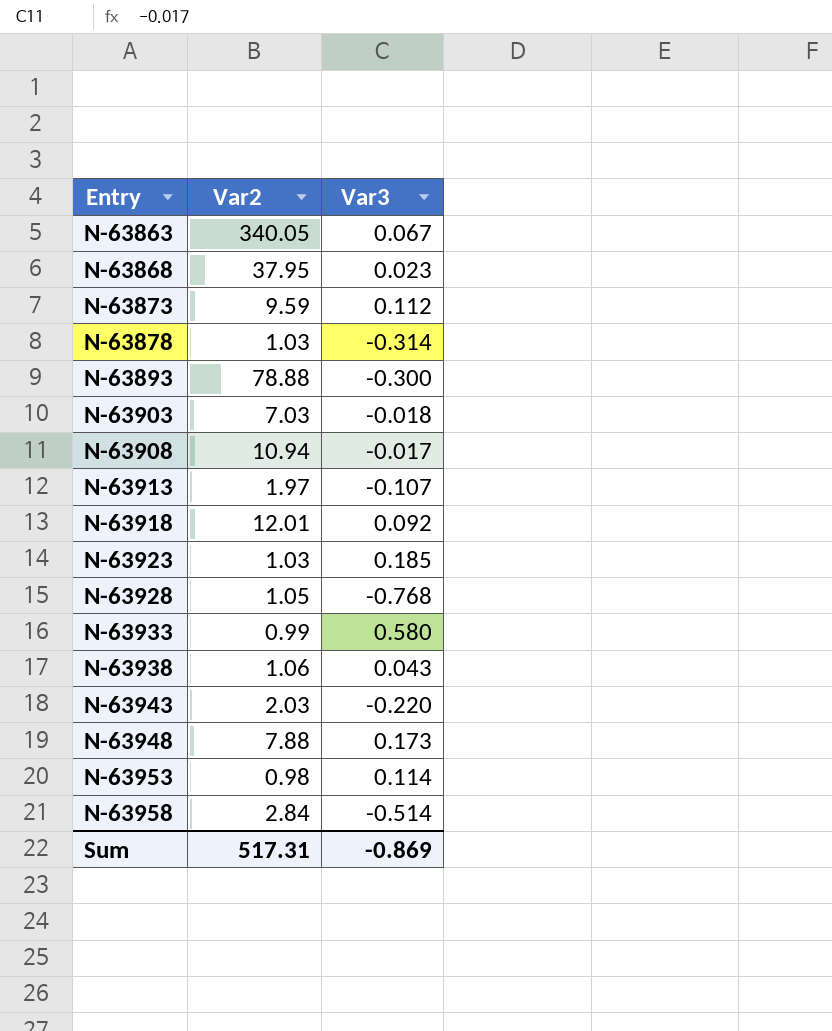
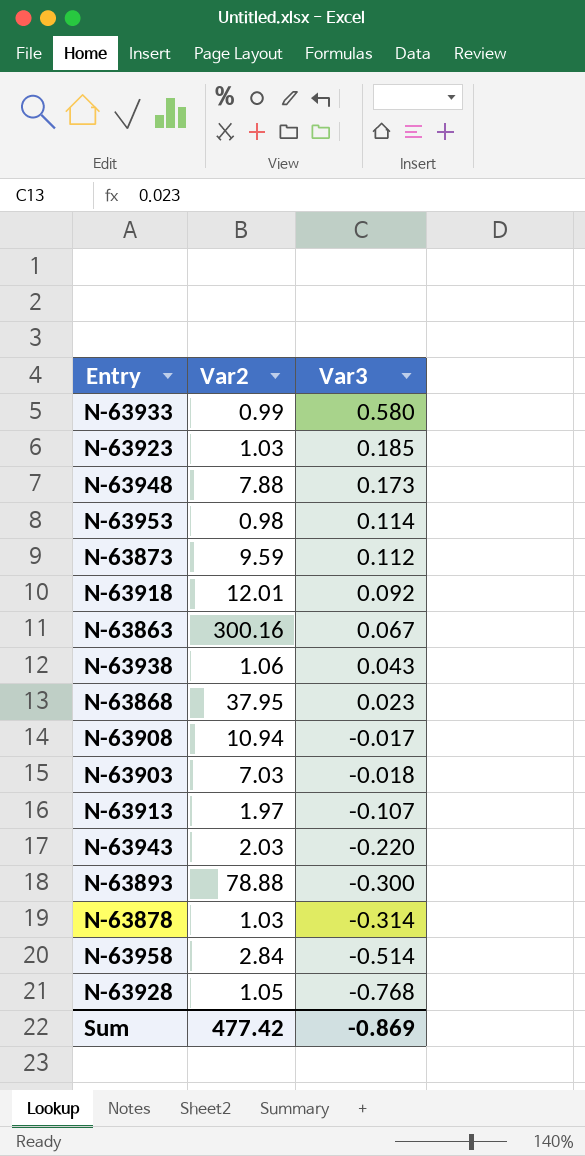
row order: Entry ascending -> Var3 descending
N-63863 | Var2: 340.05 -> 300.16
Sum | Var2: 517.31 -> 477.42

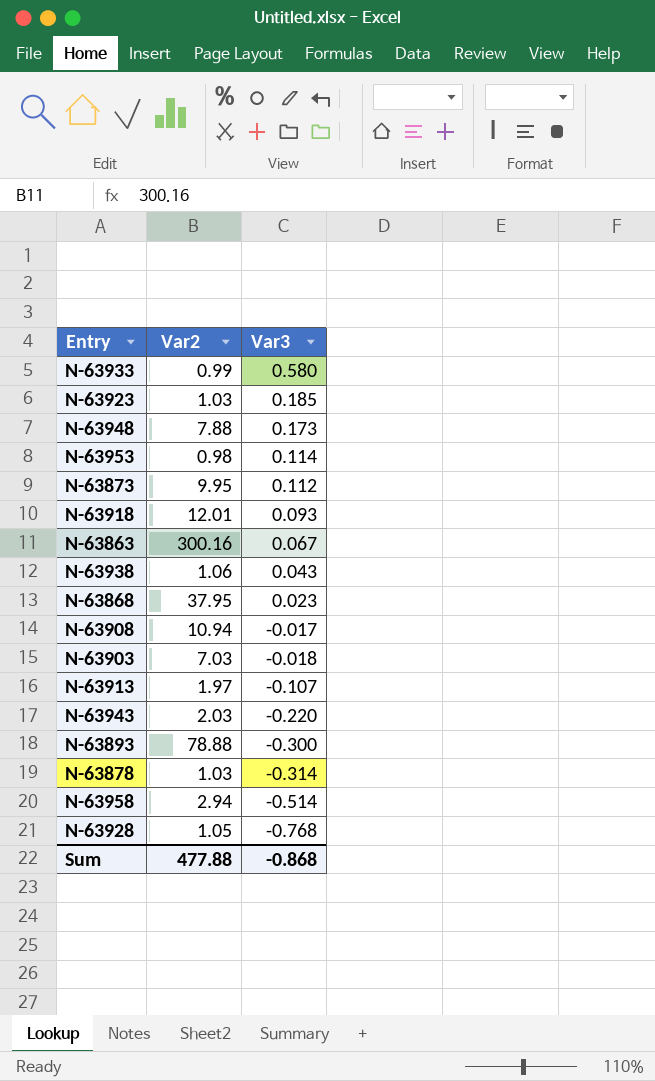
N-63873 | Var2: 9.59 -> 9.95
N-63918 | Var3: 0.092 -> 0.093
N-63958 | Var2: 2.84 -> 2.94
Sum | Var2: 477.42 -> 477.88
Sum | Var3: -0.869 -> -0.868

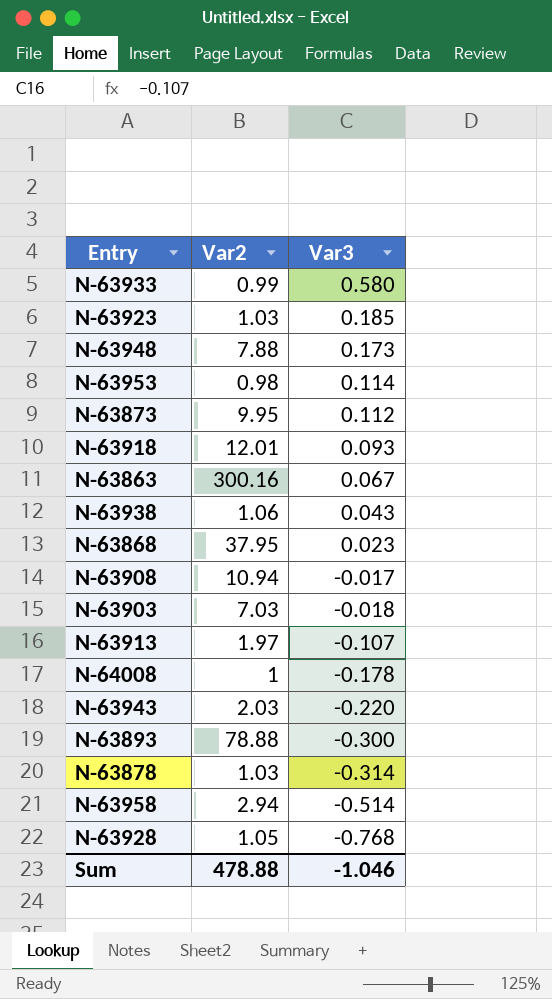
row N-64008: none -> 1 | -0.178
Sum | Var2: 477.88 -> 478.88
Sum | Var3: -0.868 -> -1.046

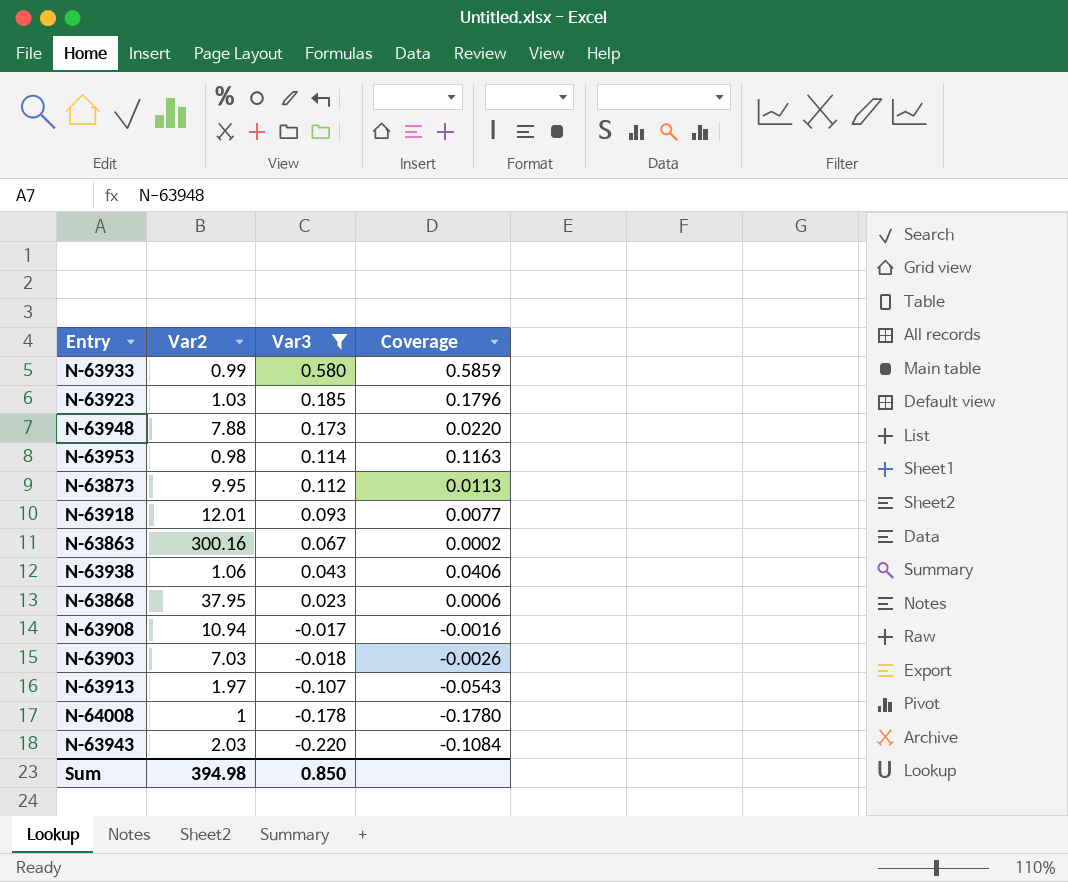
filter: none -> Var3 >= -0.220
column Coverage | formula: none -> [Var3] / [Var2]
Sum | Var2: 478.88 -> 394.98
Sum | Var3: -1.046 -> 0.850

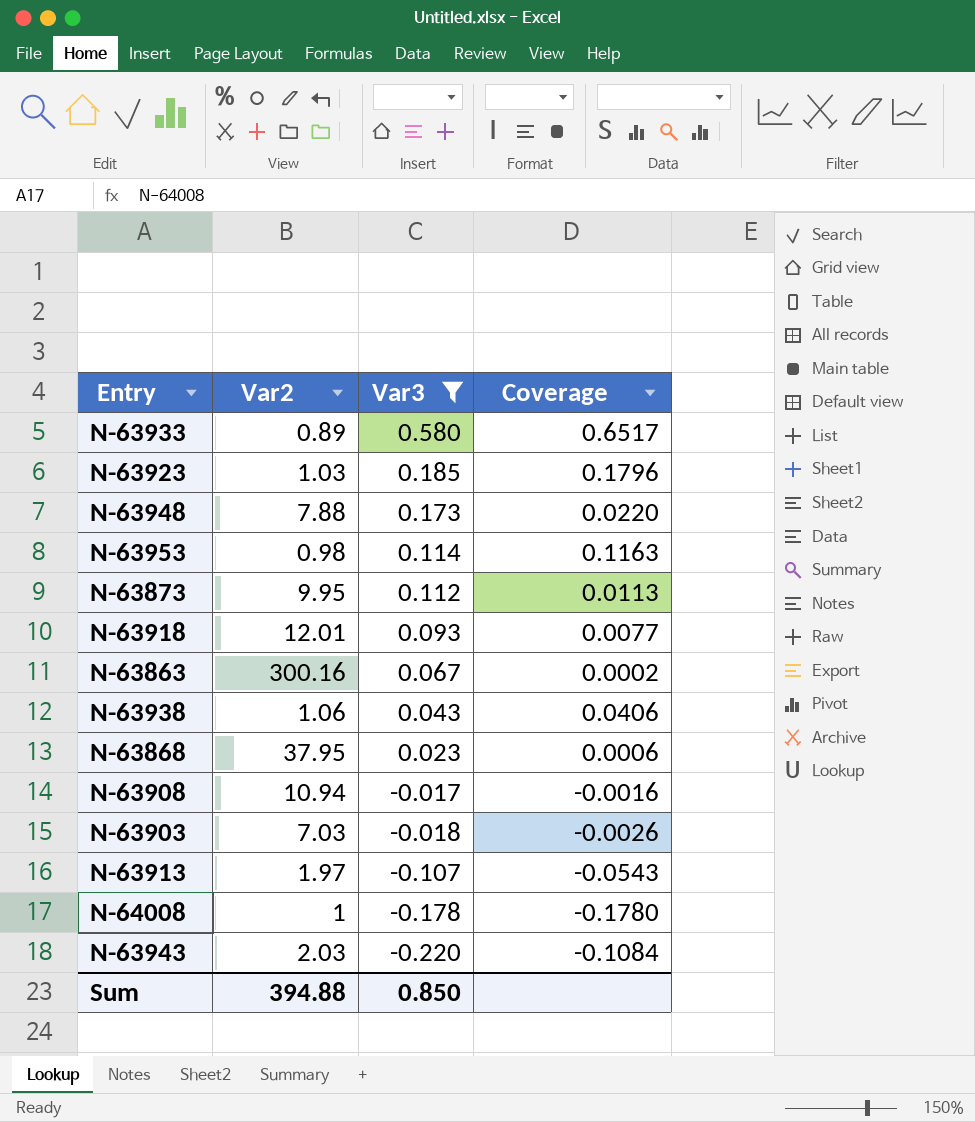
N-63933 | Var2: 0.99 -> 0.89
N-63933 | Coverage: 0.5859 -> 0.6517
Sum | Var2: 394.98 -> 394.88

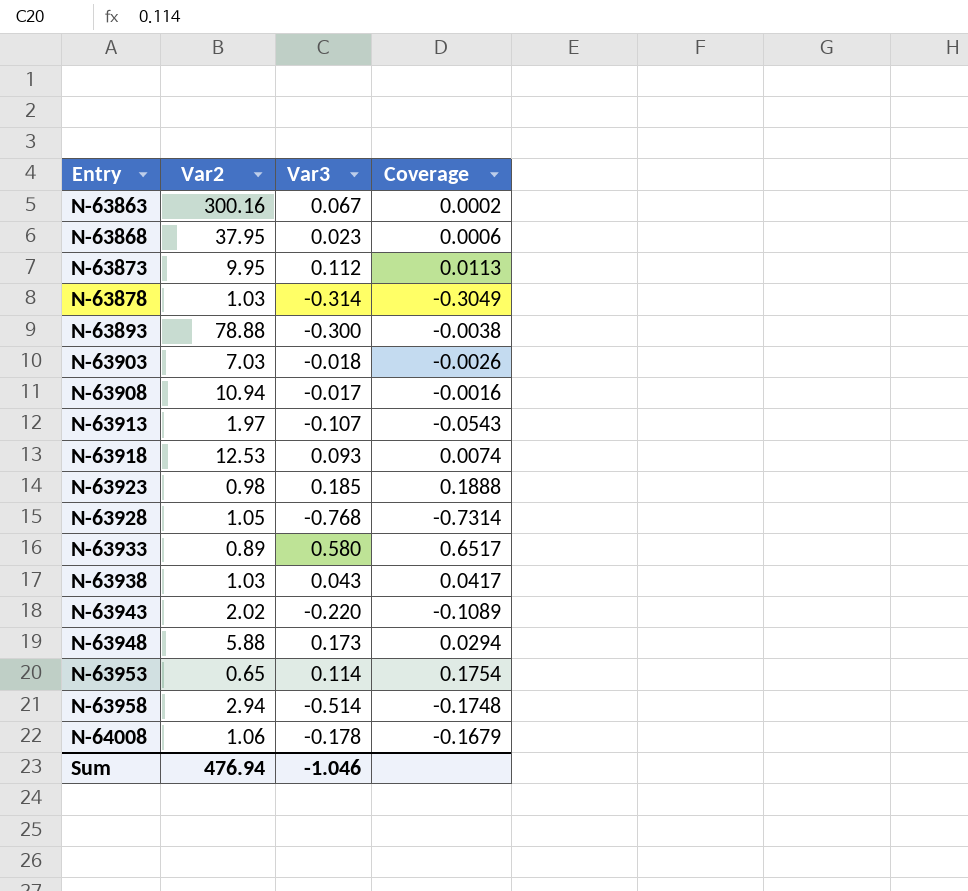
filter: Var3 >= -0.220 -> none
row order: Var3 descending -> Entry ascending
N-63918 | Var2: 12.01 -> 12.53
N-63918 | Coverage: 0.0077 -> 0.0074
N-63923 | Var2: 1.03 -> 0.98
N-63923 | Coverage: 0.1796 -> 0.1888
N-63938 | Var2: 1.06 -> 1.03
N-63938 | Coverage: 0.0406 -> 0.0417
N-63943 | Var2: 2.03 -> 2.02
N-63943 | Coverage: -0.1084 -> -0.1089
N-63948 | Var2: 7.88 -> 5.88
N-63948 | Coverage: 0.0220 -> 0.0294
N-63953 | Var2: 0.98 -> 0.65
N-63953 | Coverage: 0.1163 -> 0.1754
N-64008 | Var2: 1 -> 1.06
N-64008 | Coverage: -0.1780 -> -0.1679
Sum | Var2: 394.88 -> 476.94
Sum | Var3: 0.850 -> -1.046

